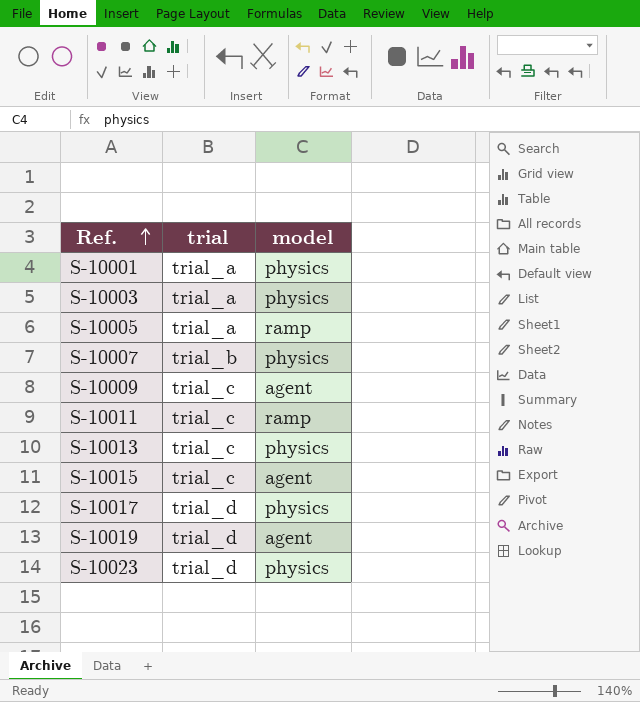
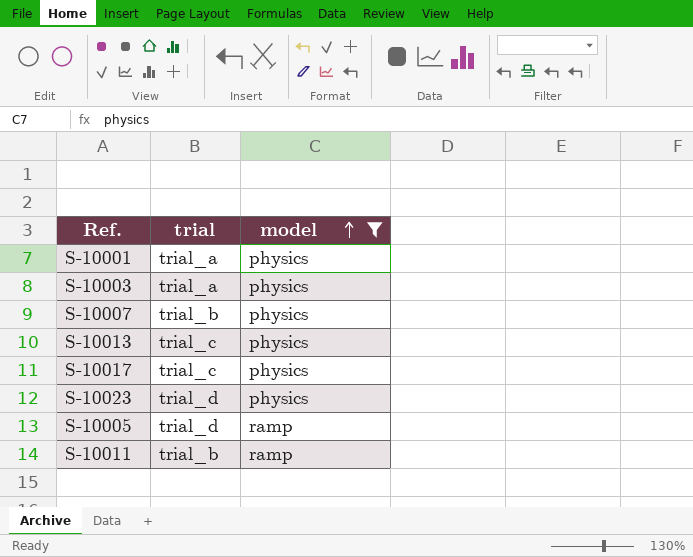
filter: none -> model != agent
row order: Ref. ascending -> model ascending
S-10017 | trial: trial_d -> trial_c
S-10005 | trial: trial_a -> trial_d
S-10011 | trial: trial_c -> trial_b

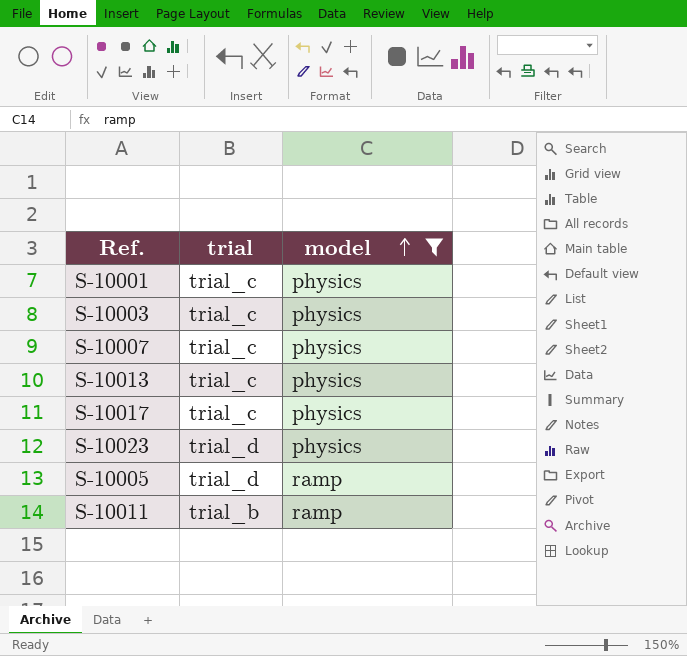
S-10001 | trial: trial_a -> trial_c
S-10003 | trial: trial_a -> trial_c
S-10007 | trial: trial_b -> trial_c

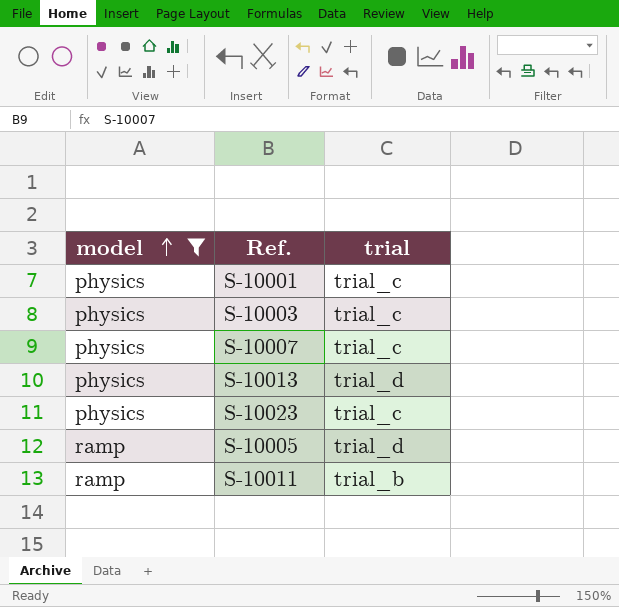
column model | position: 3 -> 1
row S-10017: trial_c | physics -> none
S-10013 | trial: trial_c -> trial_d
S-10023 | trial: trial_d -> trial_c

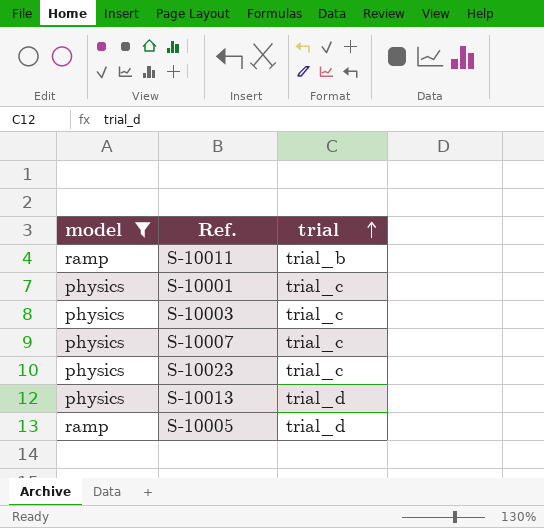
row order: model ascending -> trial ascending

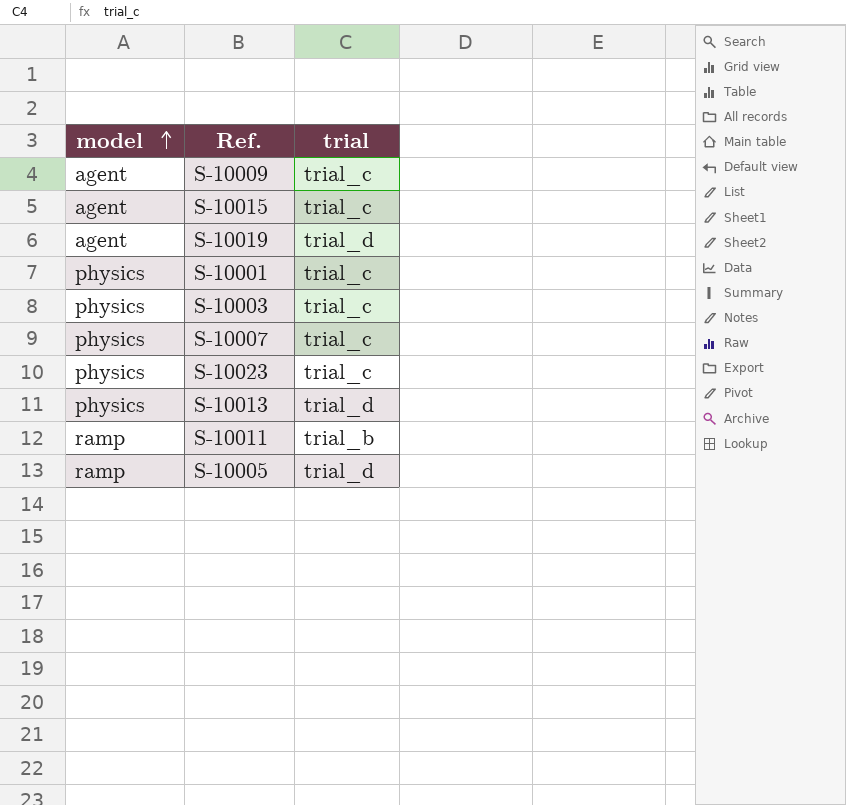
filter: model != agent -> none
row order: trial ascending -> model ascending

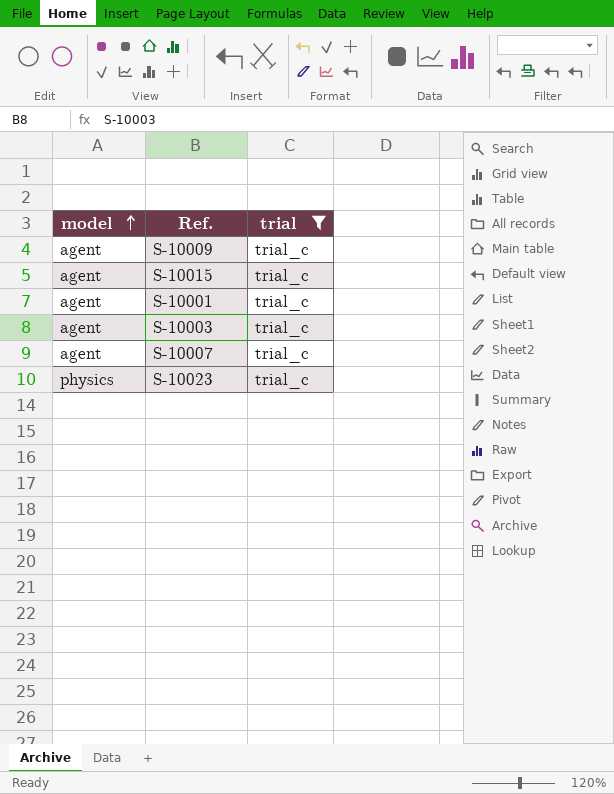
filter: none -> trial = trial_c
S-10001 | model: physics -> agent
S-10003 | model: physics -> agent
S-10007 | model: physics -> agent

